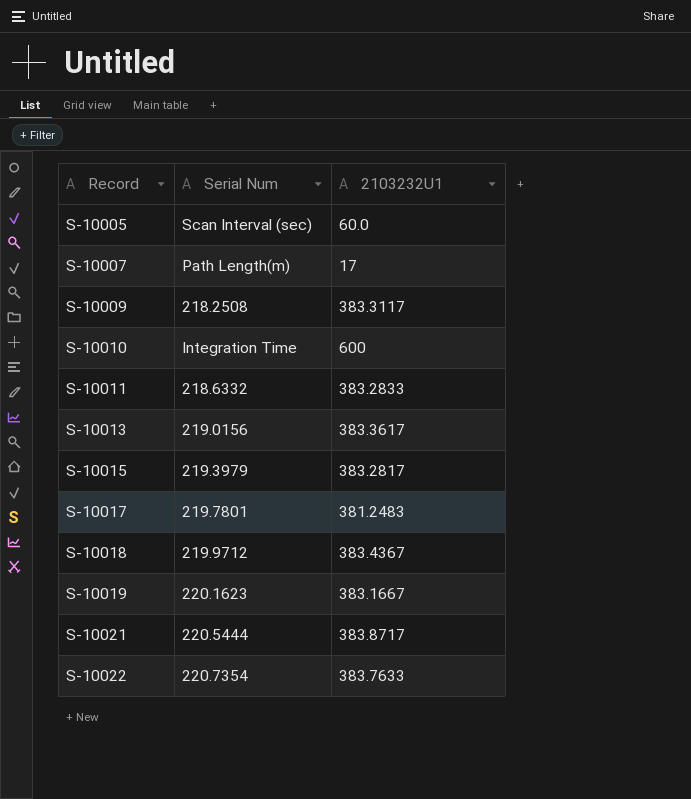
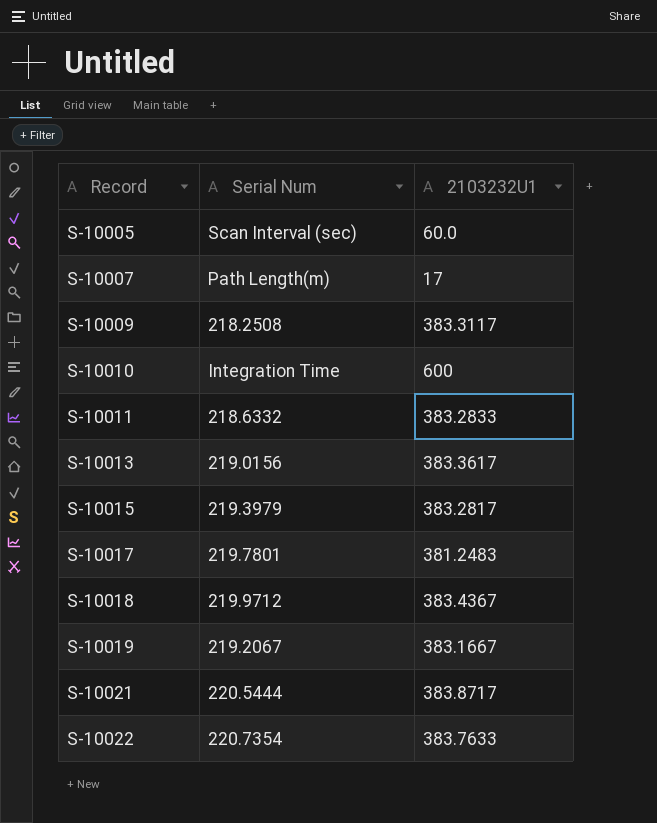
S-10019 | Serial Num: 220.1623 -> 219.2067

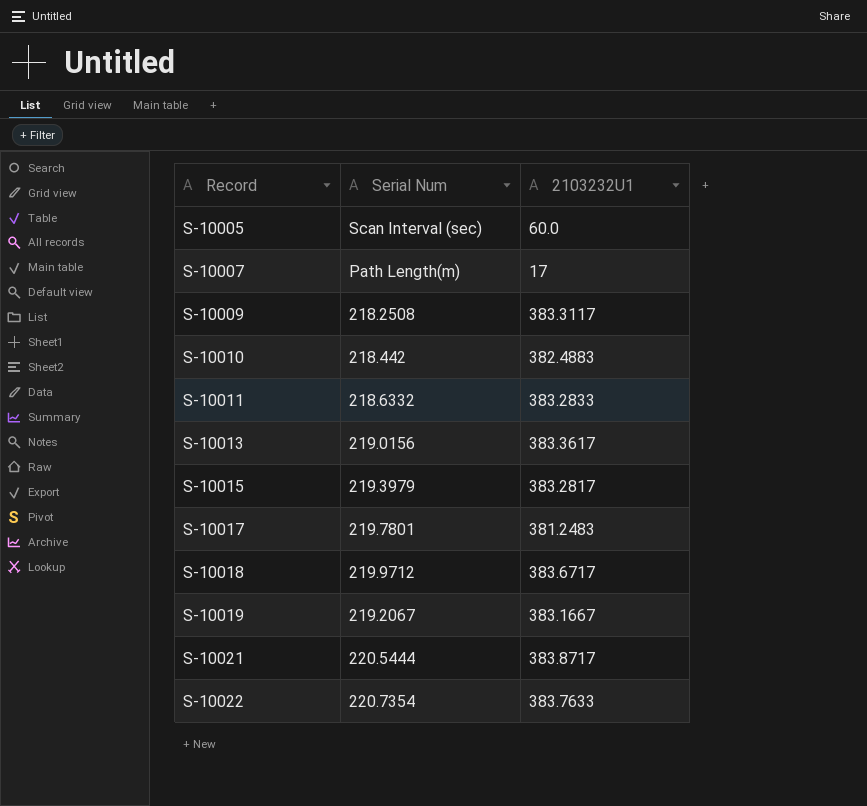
S-10010 | Serial Num: Integration Time -> 218.442
S-10010 | 2103232U1: 600 -> 382.4883
S-10018 | 2103232U1: 383.4367 -> 383.6717

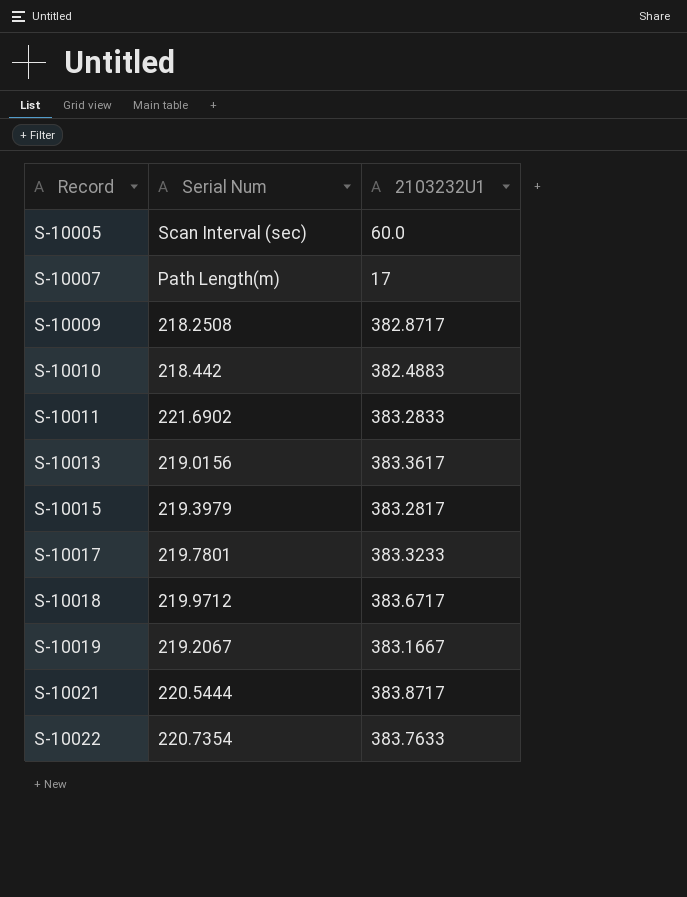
S-10009 | 2103232U1: 383.3117 -> 382.8717
S-10011 | Serial Num: 218.6332 -> 221.6902
S-10017 | 2103232U1: 381.2483 -> 383.3233

